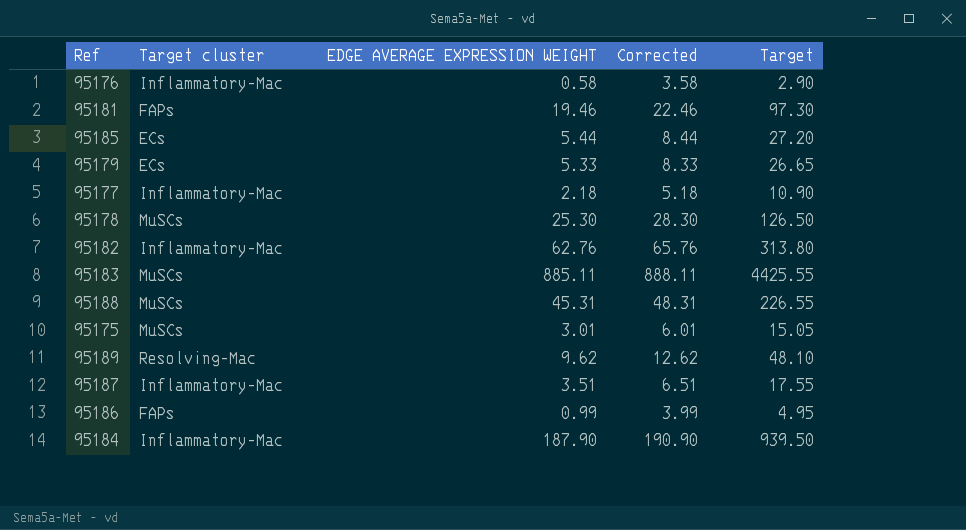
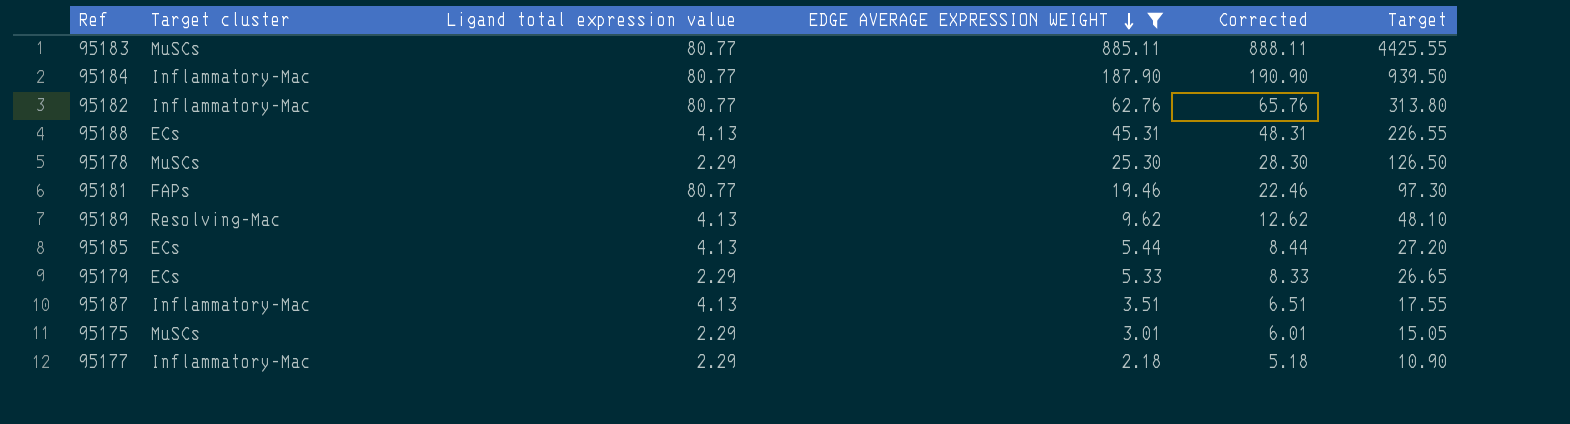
filter: none -> EDGE AVERAGE EXPRESSION WEIGHT >= 2.18
row order: none -> EDGE AVERAGE EXPRESSION WEIGHT descending
column Ligand total expression value | position: none -> 3
95188 | Target cluster: MuSCs -> ECs

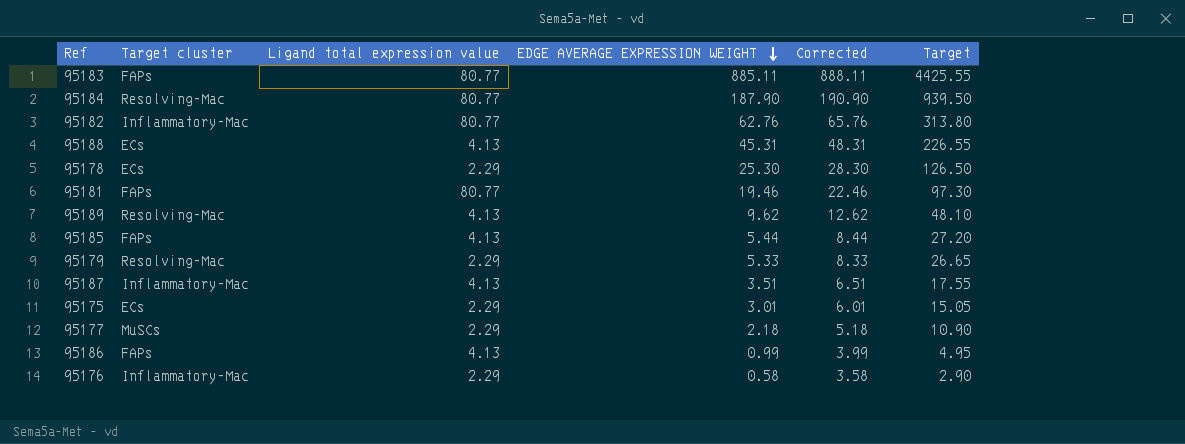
filter: EDGE AVERAGE EXPRESSION WEIGHT >= 2.18 -> none
95183 | Target cluster: MuSCs -> FAPs
95184 | Target cluster: Inflammatory-Mac -> Resolving-Mac
95178 | Target cluster: MuSCs -> ECs
95185 | Target cluster: ECs -> FAPs
95179 | Target cluster: ECs -> Resolving-Mac
95175 | Target cluster: MuSCs -> ECs
95177 | Target cluster: Inflammatory-Mac -> MuSCs

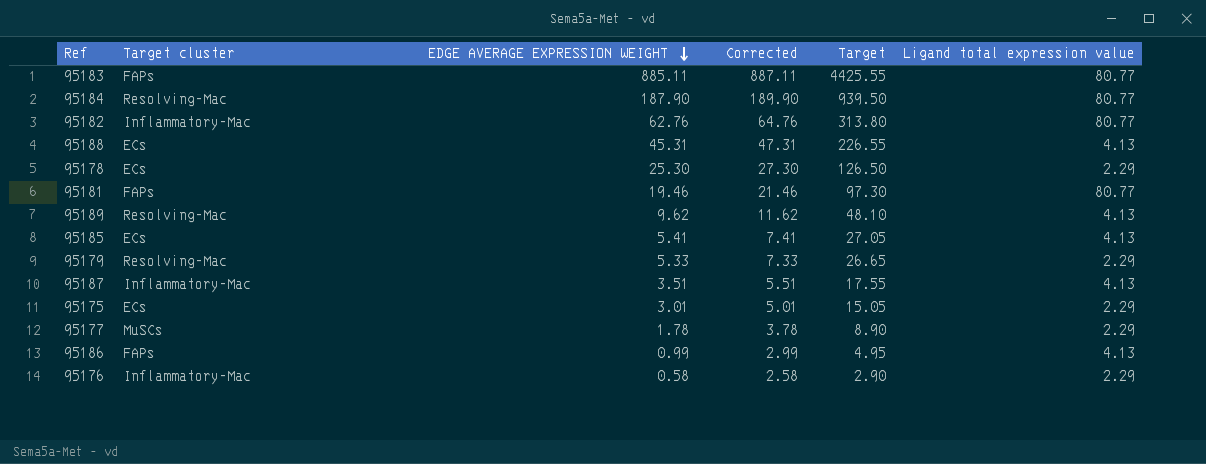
column Corrected | formula: [EDGE AVERAGE EXPRESSION WEIGHT] + 3 -> [EDGE AVERAGE EXPRESSION WEIGHT] + 2
column Ligand total expression value | position: 3 -> 6
95185 | Target cluster: FAPs -> ECs
95185 | EDGE AVERAGE EXPRESSION WEIGHT: 5.44 -> 5.41
95185 | Target: 27.20 -> 27.05
95177 | EDGE AVERAGE EXPRESSION WEIGHT: 2.18 -> 1.78
95177 | Target: 10.90 -> 8.90

